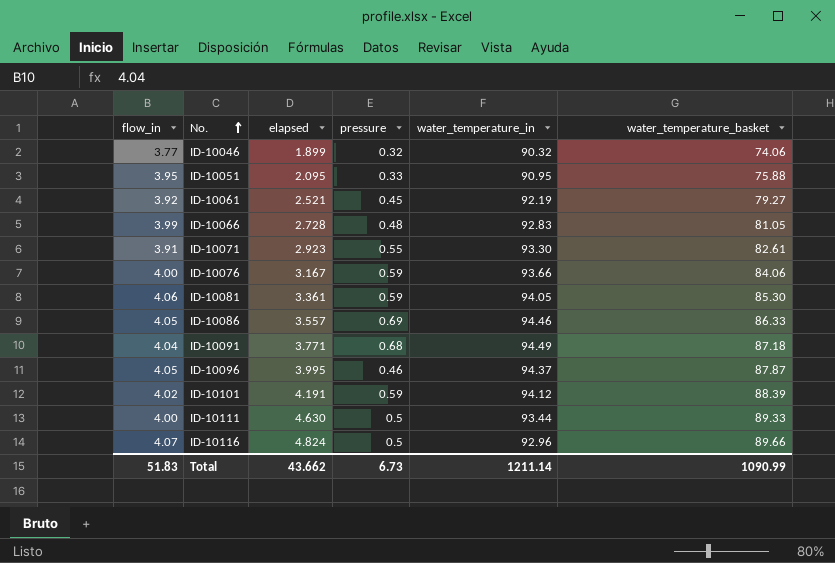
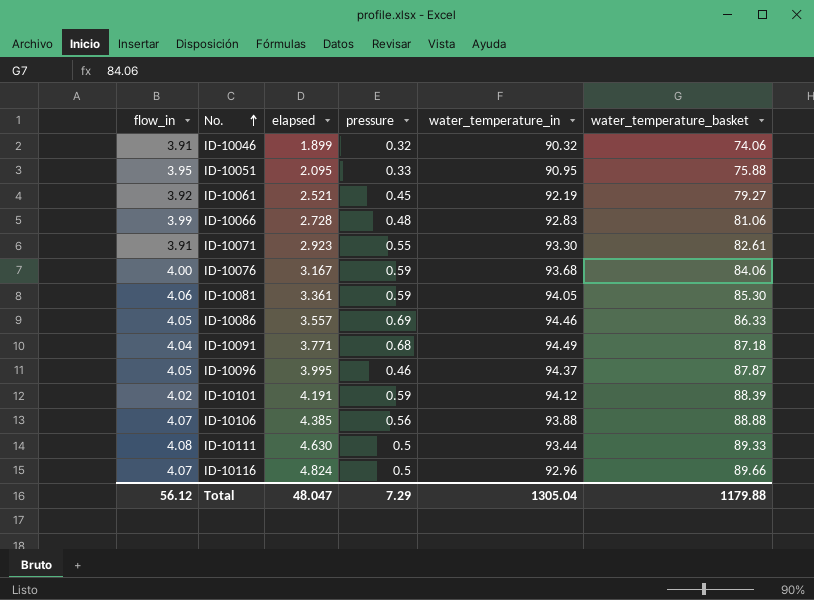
ID-10046 | flow_in: 3.77 -> 3.91
ID-10066 | water_temperature_basket: 81.05 -> 81.06
ID-10076 | water_temperature_in: 93.66 -> 93.68
row ID-10106: none -> 4.07 | 4.385 | 0.56 | 93.88 | 88.88
ID-10111 | flow_in: 4.00 -> 4.08
Total | flow_in: 51.83 -> 56.12
Total | elapsed: 43.662 -> 48.047
Total | pressure: 6.73 -> 7.29
Total | water_temperature_in: 1211.14 -> 1305.04
Total | water_temperature_basket: 1090.99 -> 1179.88

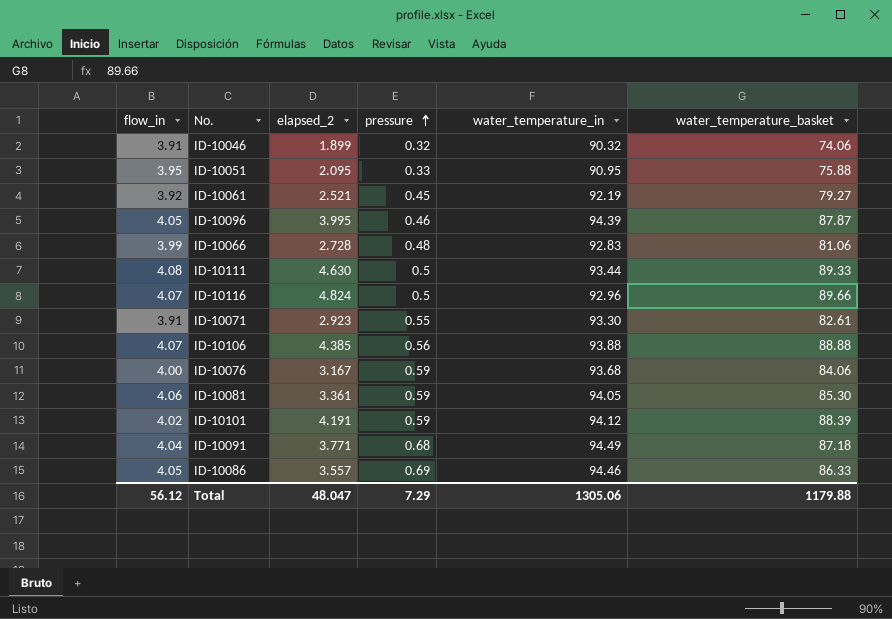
row order: No. ascending -> pressure ascending
column name: elapsed -> elapsed_2
ID-10096 | water_temperature_in: 94.37 -> 94.39
Total | water_temperature_in: 1305.04 -> 1305.06

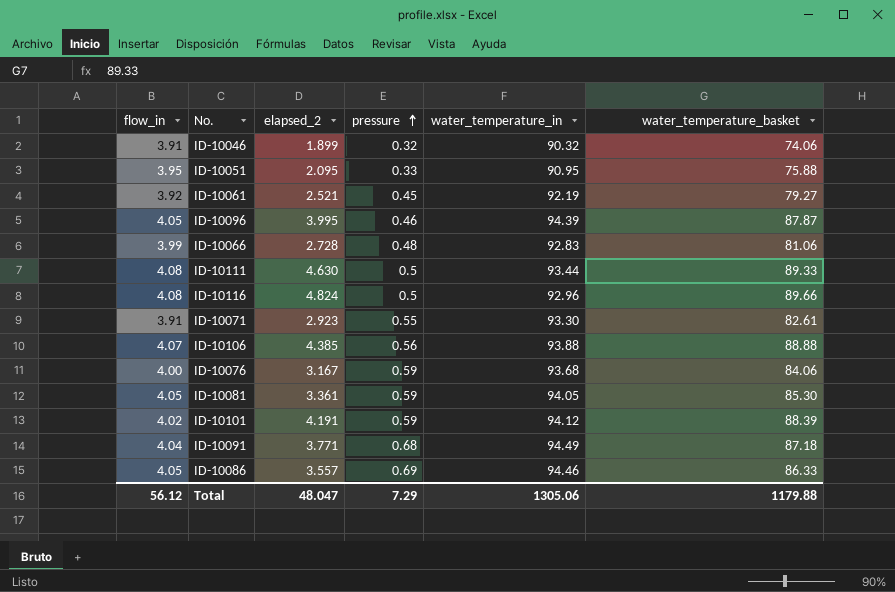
ID-10116 | flow_in: 4.07 -> 4.08
ID-10081 | flow_in: 4.06 -> 4.05

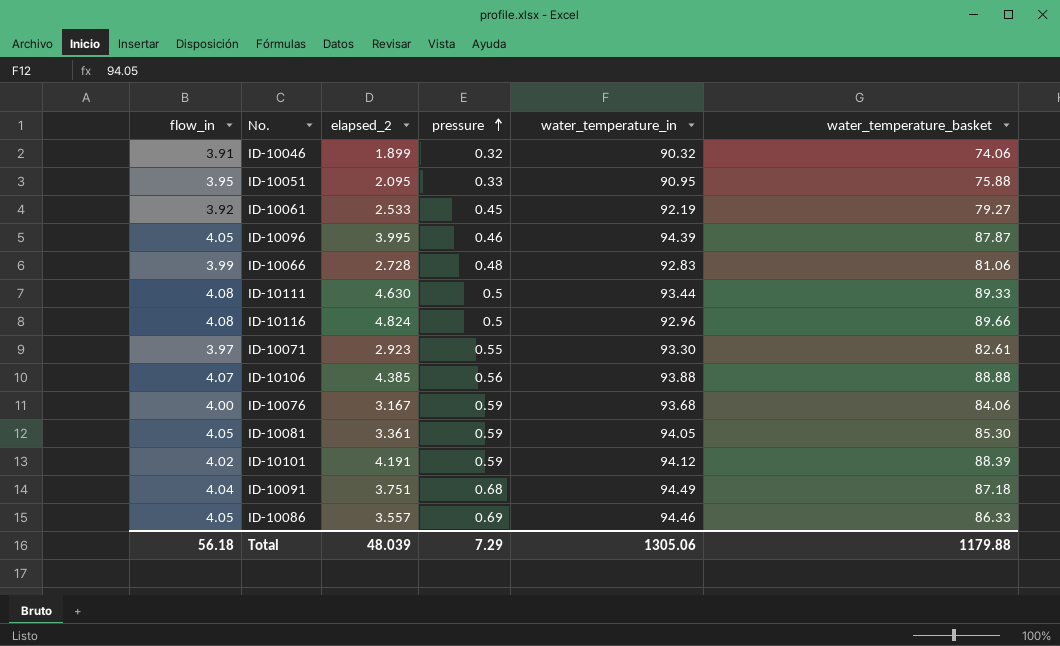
ID-10061 | elapsed_2: 2.521 -> 2.533
ID-10071 | flow_in: 3.91 -> 3.97
ID-10091 | elapsed_2: 3.771 -> 3.751
Total | flow_in: 56.12 -> 56.18
Total | elapsed_2: 48.047 -> 48.039

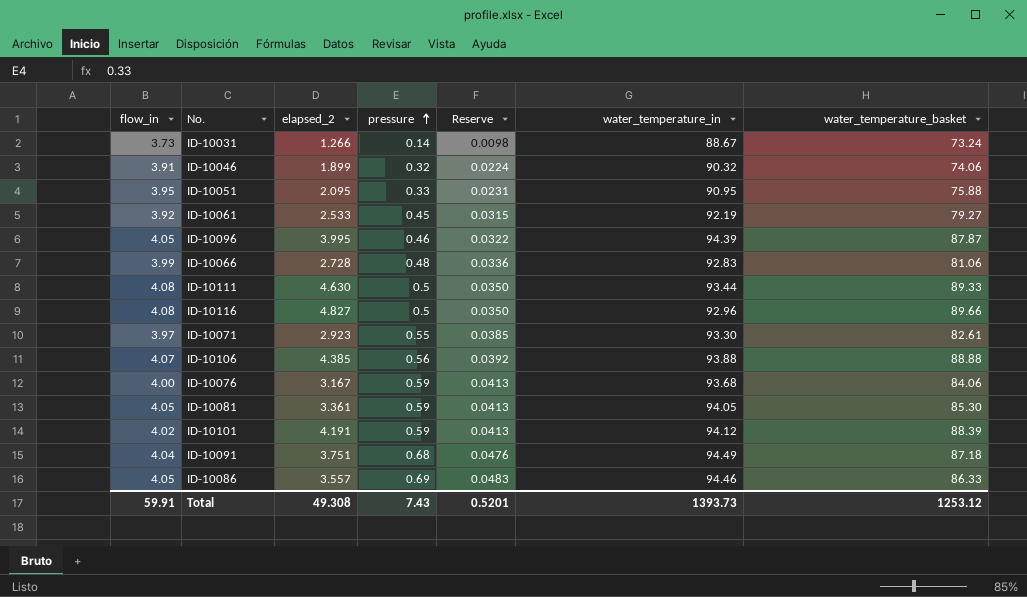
column Reserve | formula: none -> [pressure] * 0.07
row ID-10031: none -> 3.73 | 1.266 | 0.14 | 0.0098 | 88.67 | 73.24
ID-10116 | elapsed_2: 4.824 -> 4.827
Total | flow_in: 56.18 -> 59.91
Total | elapsed_2: 48.039 -> 49.308
Total | pressure: 7.29 -> 7.43
Total | water_temperature_in: 1305.06 -> 1393.73
Total | water_temperature_basket: 1179.88 -> 1253.12

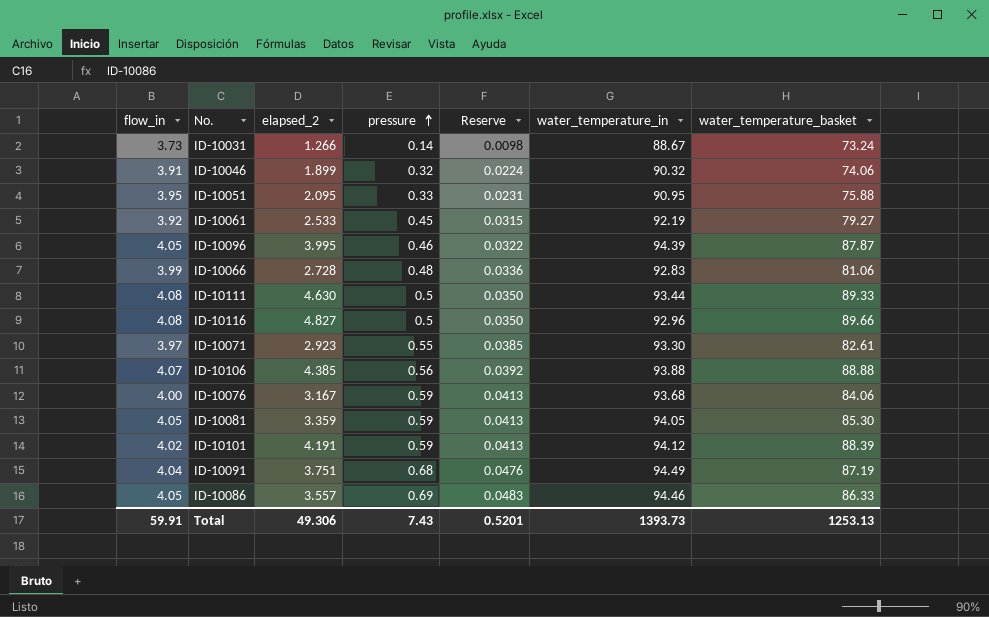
ID-10081 | elapsed_2: 3.361 -> 3.359
ID-10091 | water_temperature_basket: 87.18 -> 87.19
Total | elapsed_2: 49.308 -> 49.306
Total | water_temperature_basket: 1253.12 -> 1253.13

